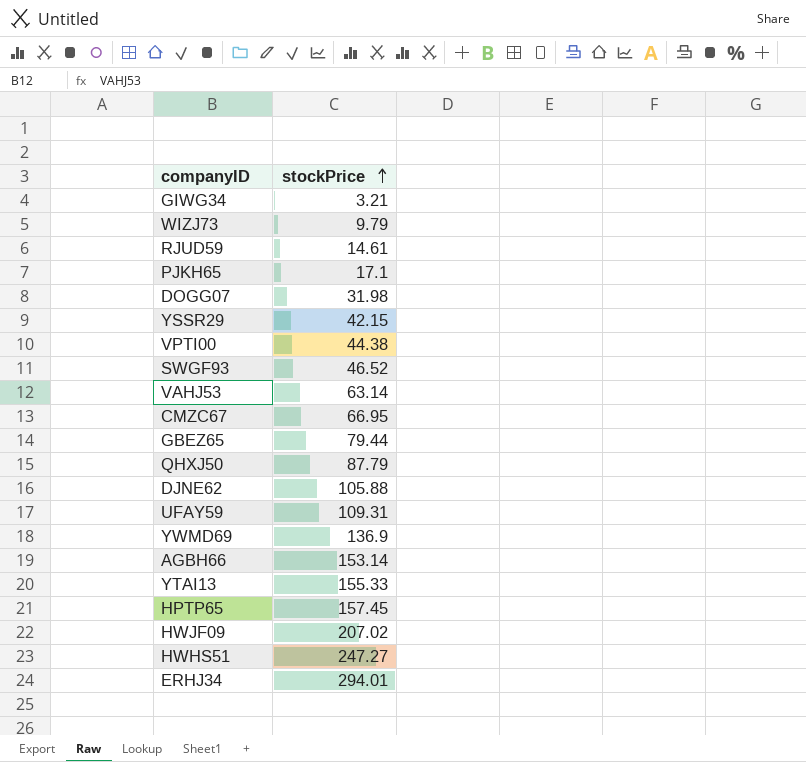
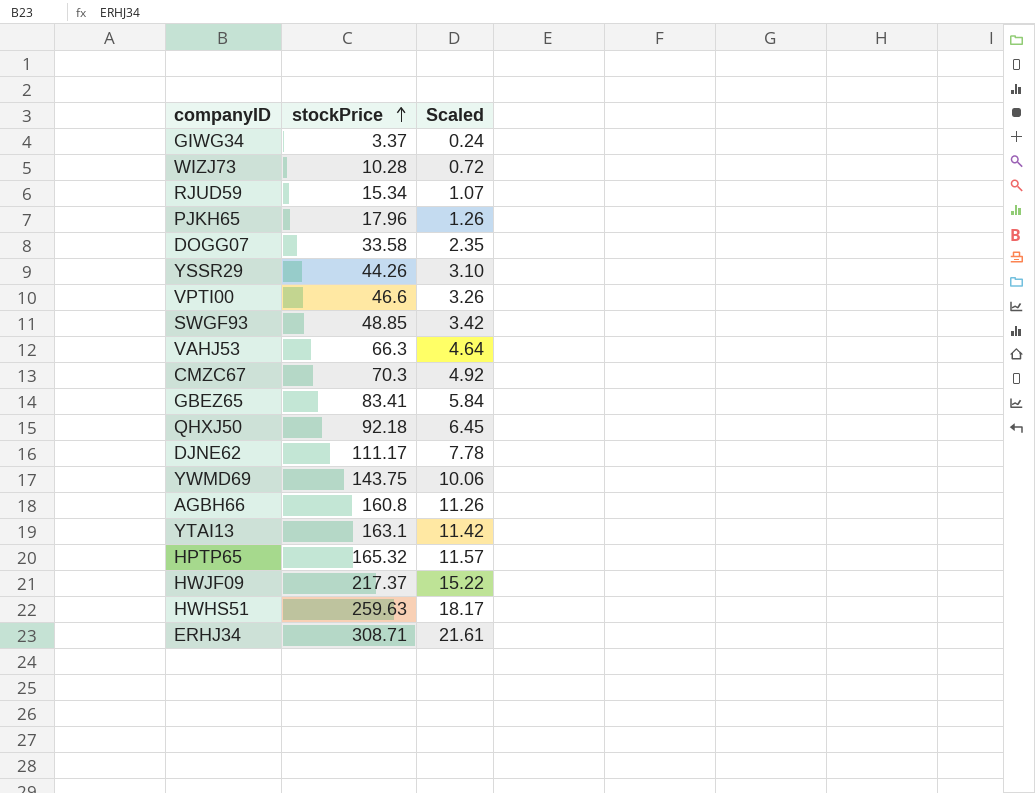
column Scaled | formula: none -> [stockPrice] * 0.07
row UFAY59: 109.31 -> none
GIWG34 | stockPrice: 3.21 -> 3.37
WIZJ73 | stockPrice: 9.79 -> 10.28
RJUD59 | stockPrice: 14.61 -> 15.34
PJKH65 | stockPrice: 17.1 -> 17.96
DOGG07 | stockPrice: 31.98 -> 33.58
YSSR29 | stockPrice: 42.15 -> 44.26
VPTI00 | stockPrice: 44.38 -> 46.6
SWGF93 | stockPrice: 46.52 -> 48.85
VAHJ53 | stockPrice: 63.14 -> 66.3
CMZC67 | stockPrice: 66.95 -> 70.3
GBEZ65 | stockPrice: 79.44 -> 83.41
QHXJ50 | stockPrice: 87.79 -> 92.18
DJNE62 | stockPrice: 105.88 -> 111.17
YWMD69 | stockPrice: 136.9 -> 143.75
AGBH66 | stockPrice: 153.14 -> 160.8
YTAI13 | stockPrice: 155.33 -> 163.1
HPTP65 | stockPrice: 157.45 -> 165.32
HWJF09 | stockPrice: 207.02 -> 217.37
HWHS51 | stockPrice: 247.27 -> 259.63
ERHJ34 | stockPrice: 294.01 -> 308.71

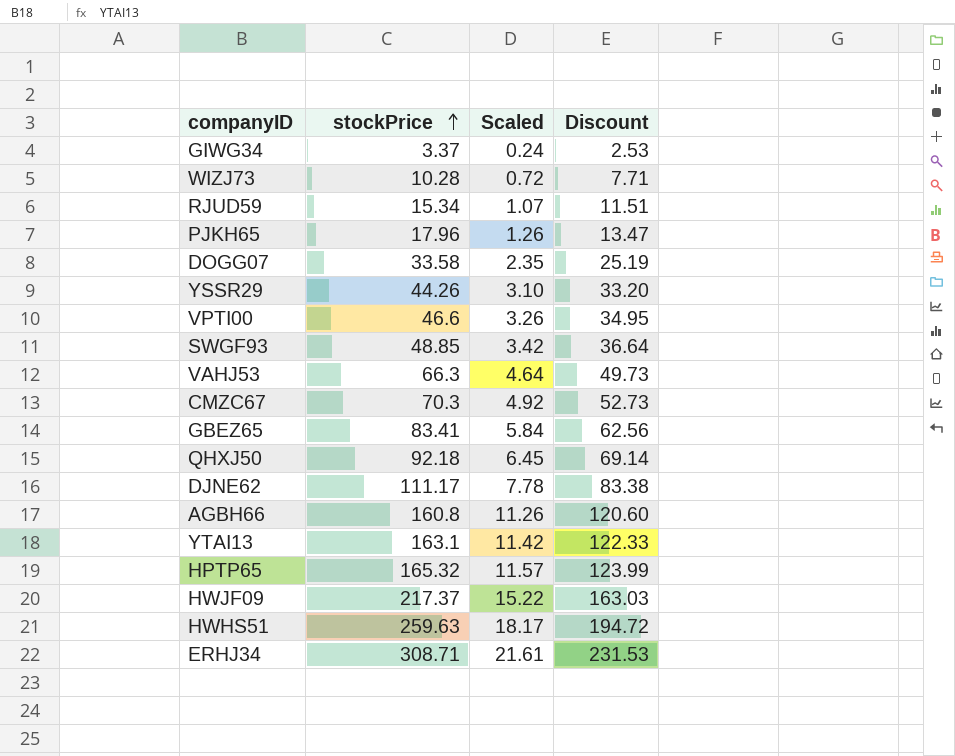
column Discount | formula: none -> [stockPrice] * 0.75
row YWMD69: 143.75 | 10.06 -> none

